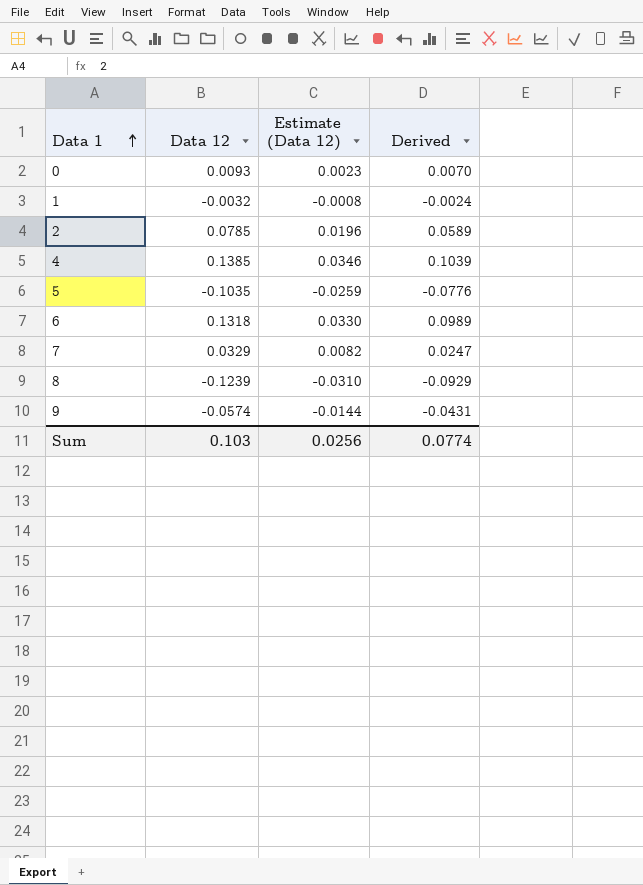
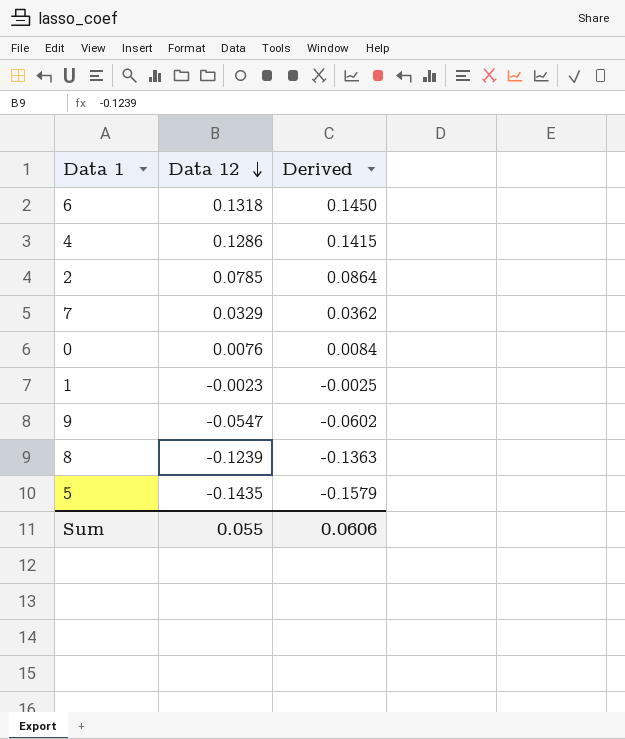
row order: Data 1 ascending -> Data 12 descending
column Estimate (Data 12) | formula: [Data 12] * 0.25 -> none
column Derived | formula: [Data 12] * 0.75 -> [Data 12] * 1.1
4 | Data 12: 0.1385 -> 0.1286
0 | Data 12: 0.0093 -> 0.0076
1 | Data 12: -0.0032 -> -0.0023
9 | Data 12: -0.0574 -> -0.0547
5 | Data 12: -0.1035 -> -0.1435
Sum | Data 12: 0.103 -> 0.055
Sum | Derived: 0.0774 -> 0.0606

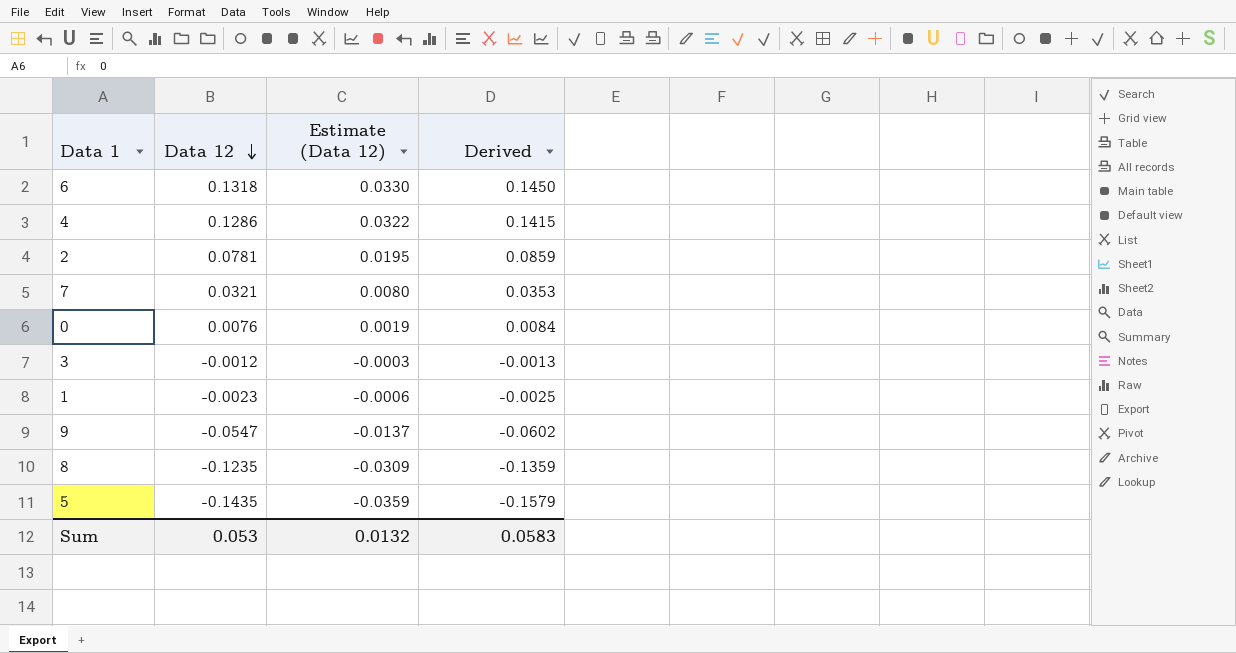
column Estimate (Data 12) | formula: none -> [Data 12] * 0.25
2 | Data 12: 0.0785 -> 0.0781
2 | Derived: 0.0864 -> 0.0859
7 | Data 12: 0.0329 -> 0.0321
7 | Derived: 0.0362 -> 0.0353
row 3: none -> -0.0012 | -0.0003 | -0.0013
8 | Data 12: -0.1239 -> -0.1235
8 | Derived: -0.1363 -> -0.1359
Sum | Data 12: 0.055 -> 0.053
Sum | Derived: 0.0606 -> 0.0583

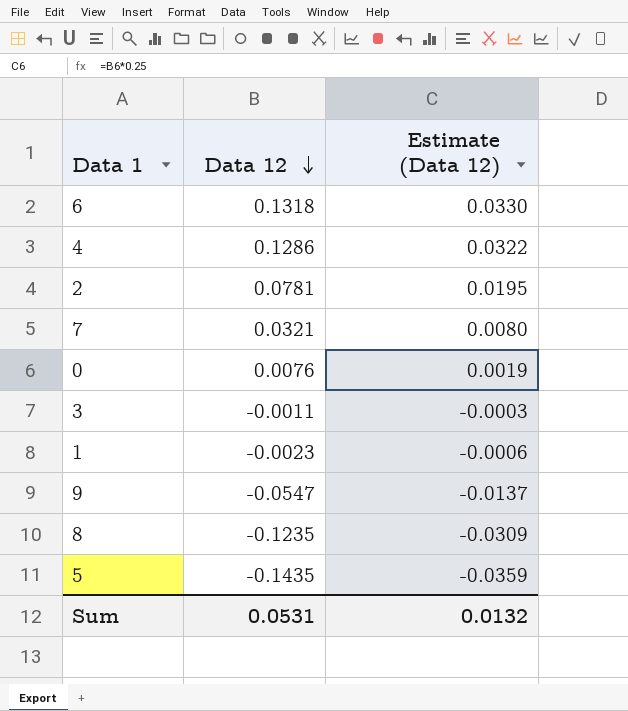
column Derived | formula: [Data 12] * 1.1 -> none
3 | Data 12: -0.0012 -> -0.0011
Sum | Data 12: 0.053 -> 0.0531

